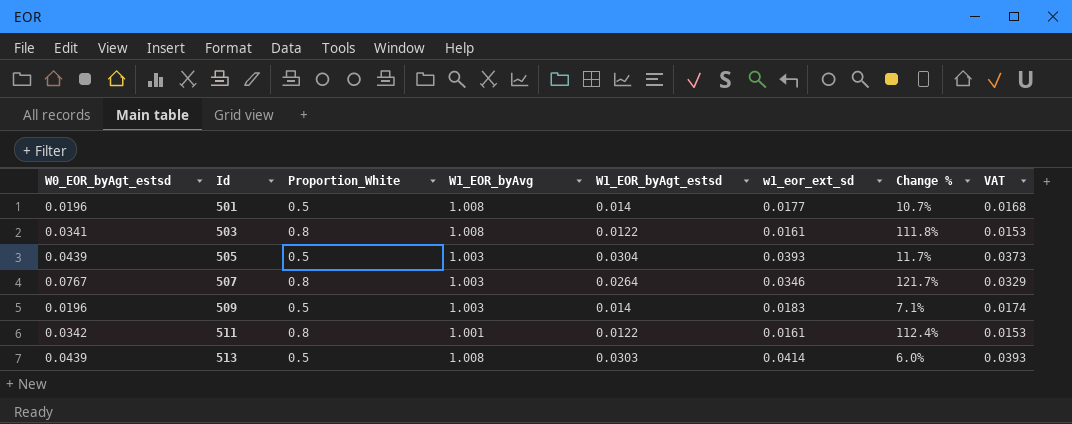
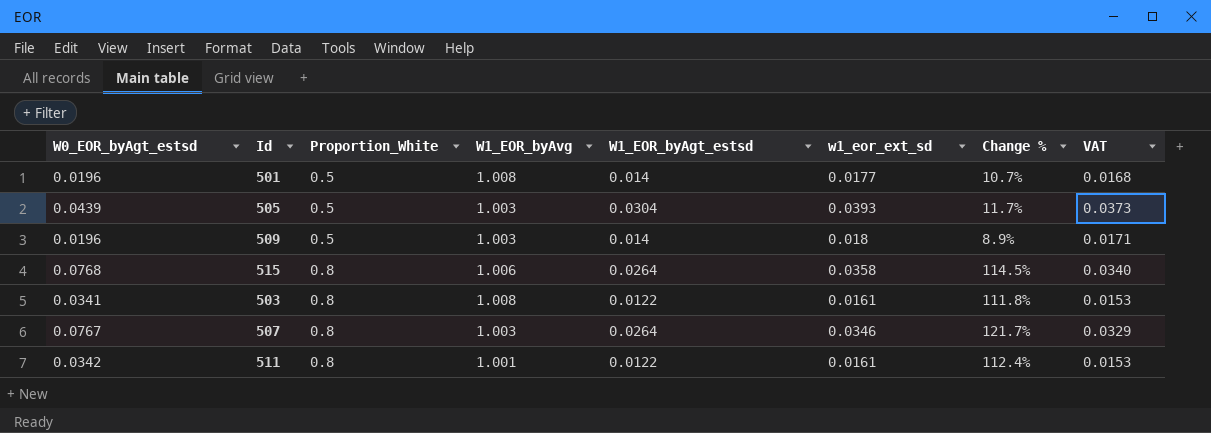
row order: Id ascending -> Proportion_White ascending
row 513: 0.0439 | 0.5 | 1.008 | 0.0303 | 0.0414 | 6.0% | 0.0393 -> none
509 | w1_eor_ext_sd: 0.0183 -> 0.018
509 | Change %: 7.1% -> 8.9%
509 | VAT: 0.0174 -> 0.0171
row 515: none -> 0.0768 | 0.8 | 1.006 | 0.0264 | 0.0358 | 114.5% | 0.0340

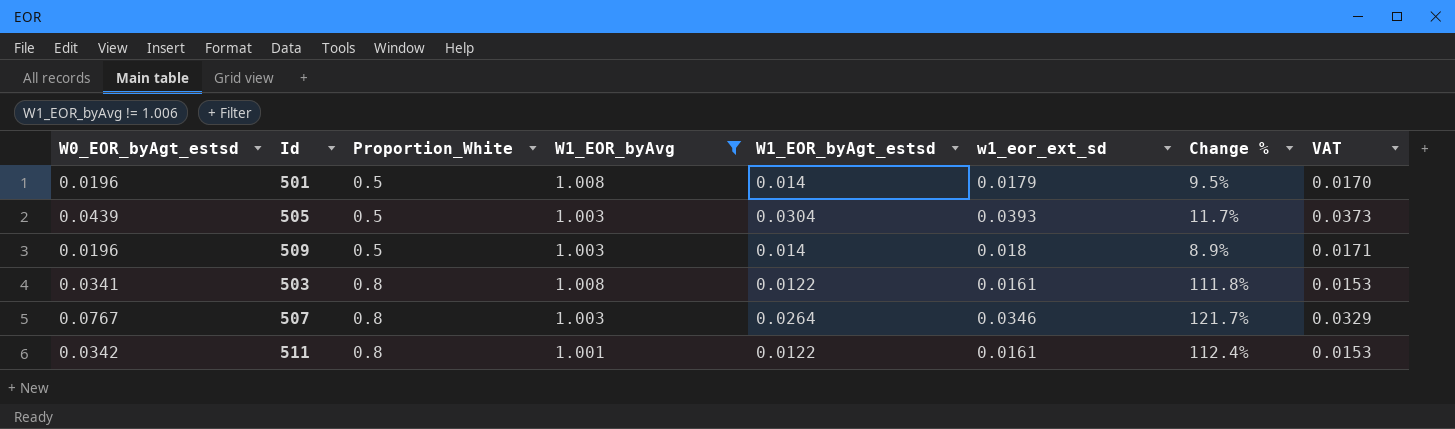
filter: none -> W1_EOR_byAvg != 1.006
501 | w1_eor_ext_sd: 0.0177 -> 0.0179
501 | Change %: 10.7% -> 9.5%
501 | VAT: 0.0168 -> 0.0170

